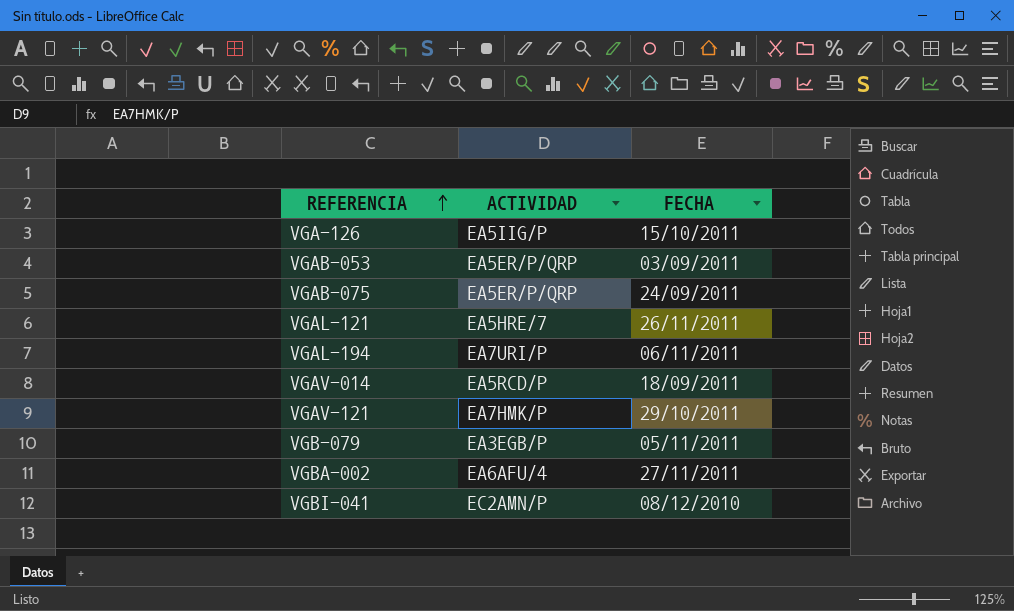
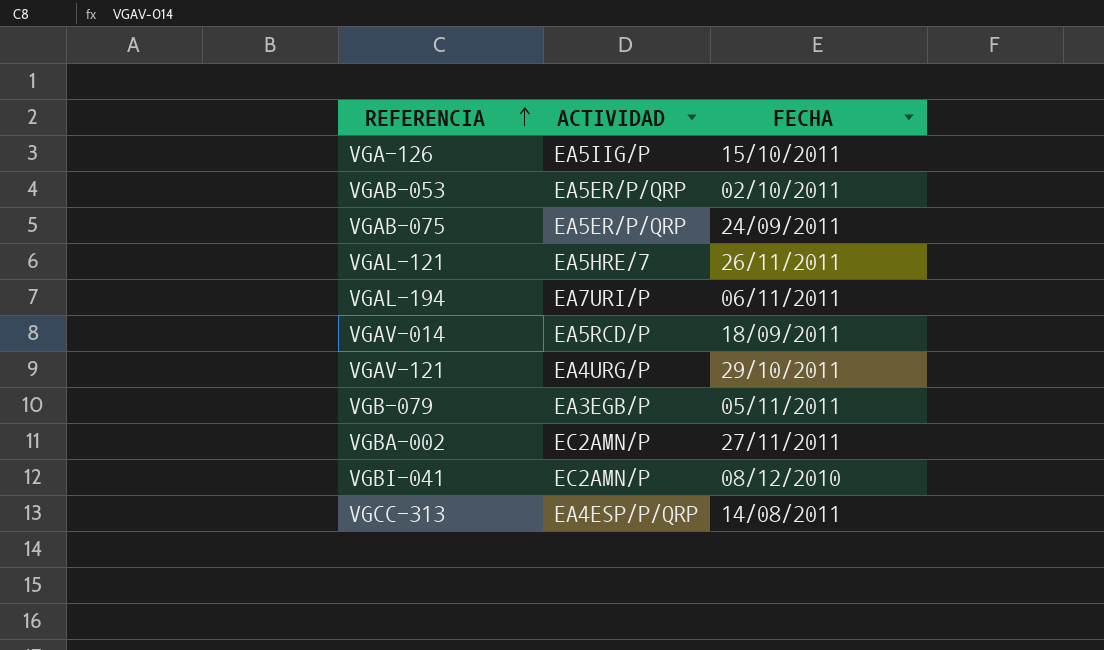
VGAB-053 | FECHA: 03/09/2011 -> 02/10/2011
VGAV-121 | ACTIVIDAD: EA7HMK/P -> EA4URG/P
VGBA-002 | ACTIVIDAD: EA6AFU/4 -> EC2AMN/P
row VGCC-313: none -> EA4ESP/P/QRP | 14/08/2011

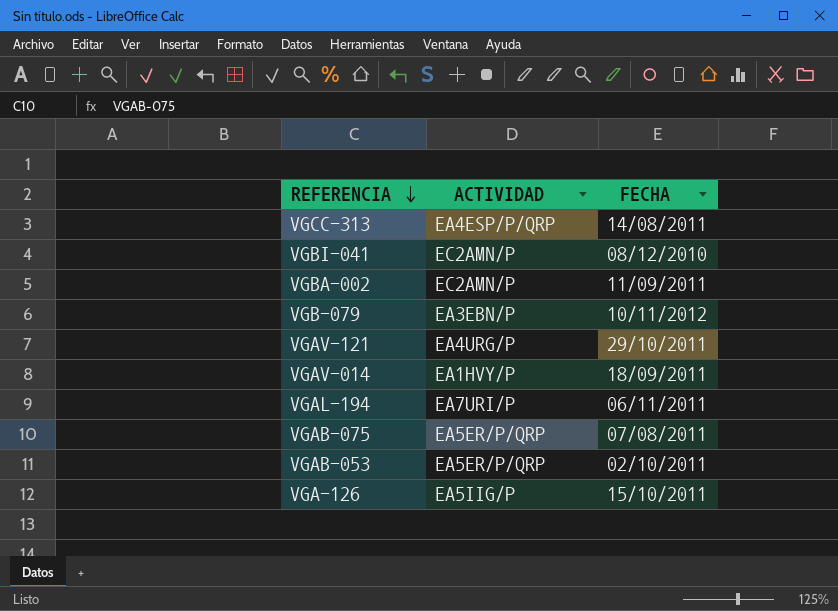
row order: REFERENCIA ascending -> REFERENCIA descending
row VGAL-121: EA5HRE/7 | 26/11/2011 -> none
VGBA-002 | FECHA: 27/11/2011 -> 11/09/2011
VGB-079 | ACTIVIDAD: EA3EGB/P -> EA3EBN/P
VGB-079 | FECHA: 05/11/2011 -> 10/11/2012
VGAV-014 | ACTIVIDAD: EA5RCD/P -> EA1HVY/P
VGAB-075 | FECHA: 24/09/2011 -> 07/08/2011

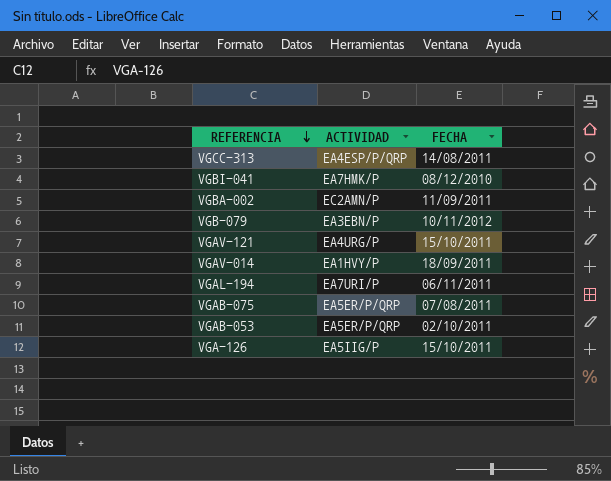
VGBI-041 | ACTIVIDAD: EC2AMN/P -> EA7HMK/P
VGAV-121 | FECHA: 29/10/2011 -> 15/10/2011

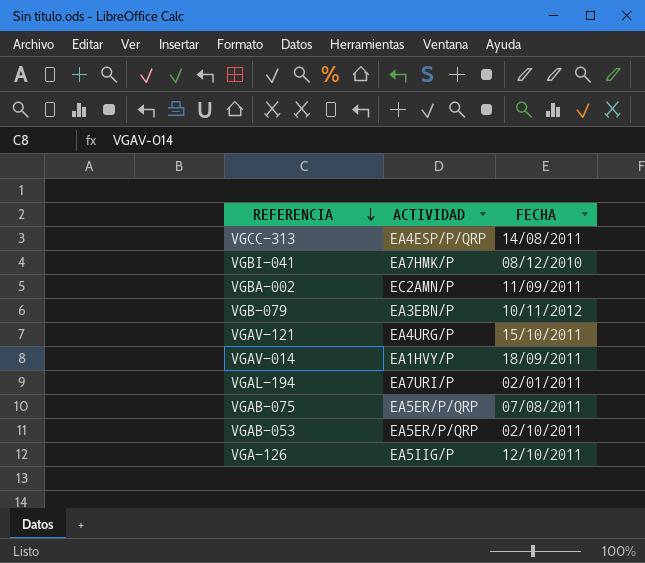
VGAL-194 | FECHA: 06/11/2011 -> 02/01/2011
VGA-126 | FECHA: 15/10/2011 -> 12/10/2011

